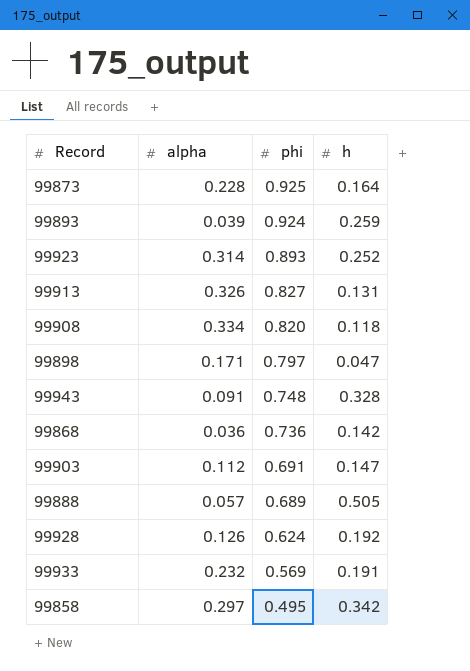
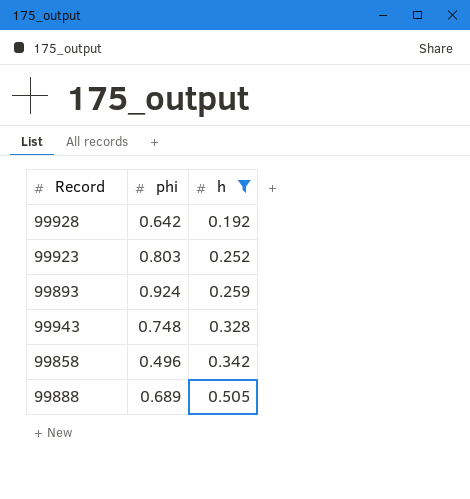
filter: none -> h >= 0.192
row order: phi descending -> h ascending
column alpha | position: 2 -> none
99928 | phi: 0.624 -> 0.642
99923 | phi: 0.893 -> 0.803
99858 | phi: 0.495 -> 0.496

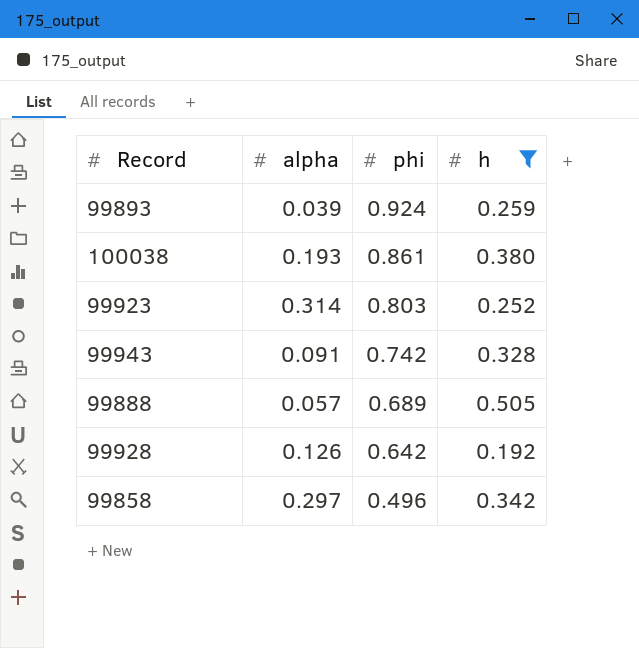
row order: h ascending -> phi descending
column alpha | position: none -> 2
row 100038: none -> 0.193 | 0.861 | 0.380
99943 | phi: 0.748 -> 0.742

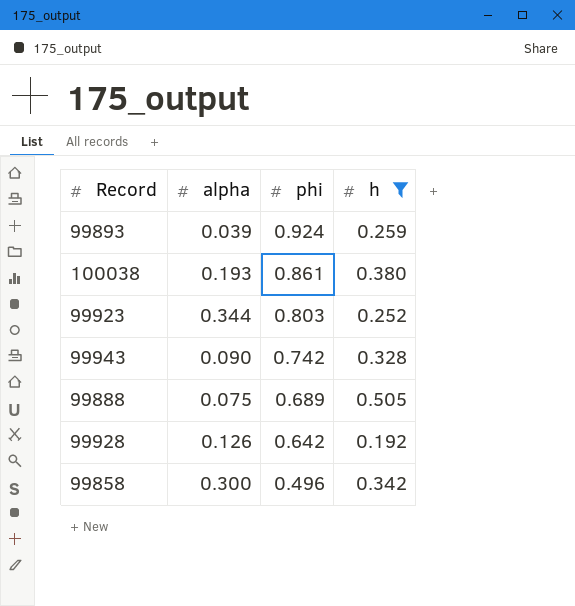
99923 | alpha: 0.314 -> 0.344
99943 | alpha: 0.091 -> 0.090
99888 | alpha: 0.057 -> 0.075
99858 | alpha: 0.297 -> 0.300

